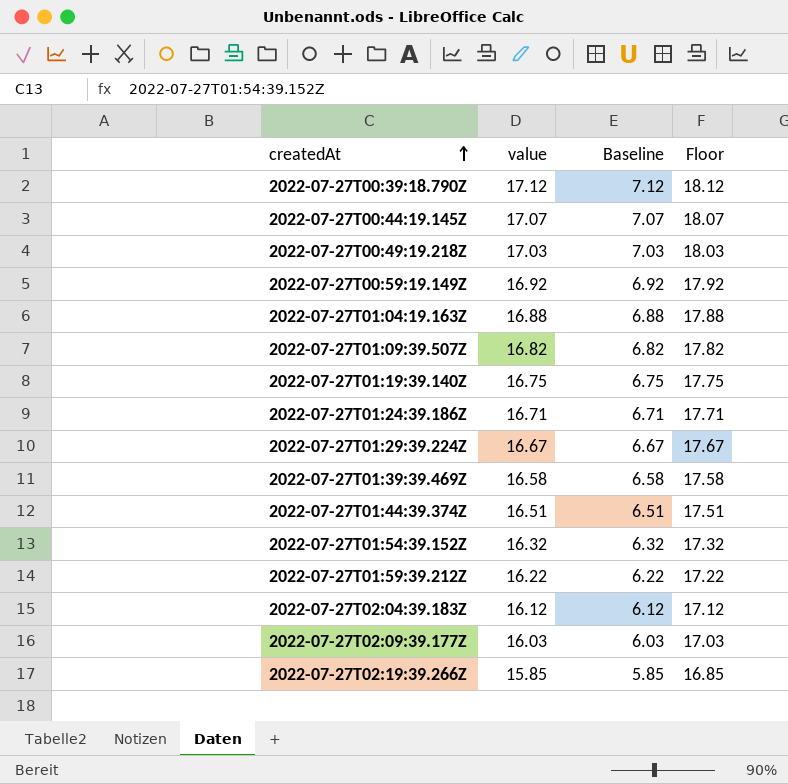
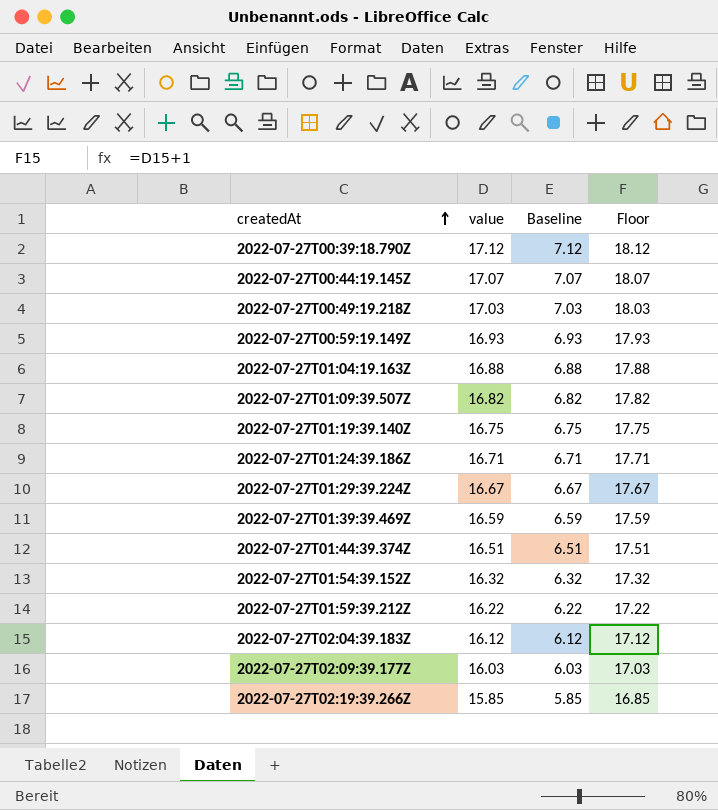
2022-07-27T00:59:19.149Z | value: 16.92 -> 16.93
2022-07-27T00:59:19.149Z | Baseline: 6.92 -> 6.93
2022-07-27T00:59:19.149Z | Floor: 17.92 -> 17.93
2022-07-27T01:39:39.469Z | value: 16.58 -> 16.59
2022-07-27T01:39:39.469Z | Baseline: 6.58 -> 6.59
2022-07-27T01:39:39.469Z | Floor: 17.58 -> 17.59

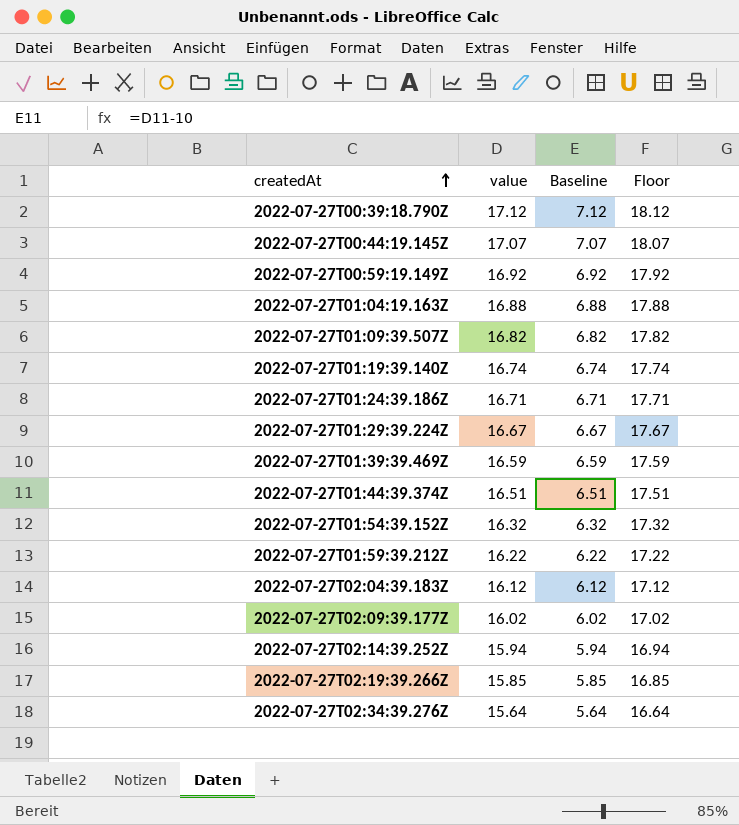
row 2022-07-27T00:49:19.218Z: 17.03 | 7.03 | 18.03 -> none
2022-07-27T00:59:19.149Z | value: 16.93 -> 16.92
2022-07-27T00:59:19.149Z | Baseline: 6.93 -> 6.92
2022-07-27T00:59:19.149Z | Floor: 17.93 -> 17.92
2022-07-27T01:19:39.140Z | value: 16.75 -> 16.74
2022-07-27T01:19:39.140Z | Baseline: 6.75 -> 6.74
2022-07-27T01:19:39.140Z | Floor: 17.75 -> 17.74
2022-07-27T02:09:39.177Z | value: 16.03 -> 16.02
2022-07-27T02:09:39.177Z | Baseline: 6.03 -> 6.02
2022-07-27T02:09:39.177Z | Floor: 17.03 -> 17.02
row 2022-07-27T02:14:39.252Z: none -> 15.94 | 5.94 | 16.94
row 2022-07-27T02:34:39.276Z: none -> 15.64 | 5.64 | 16.64

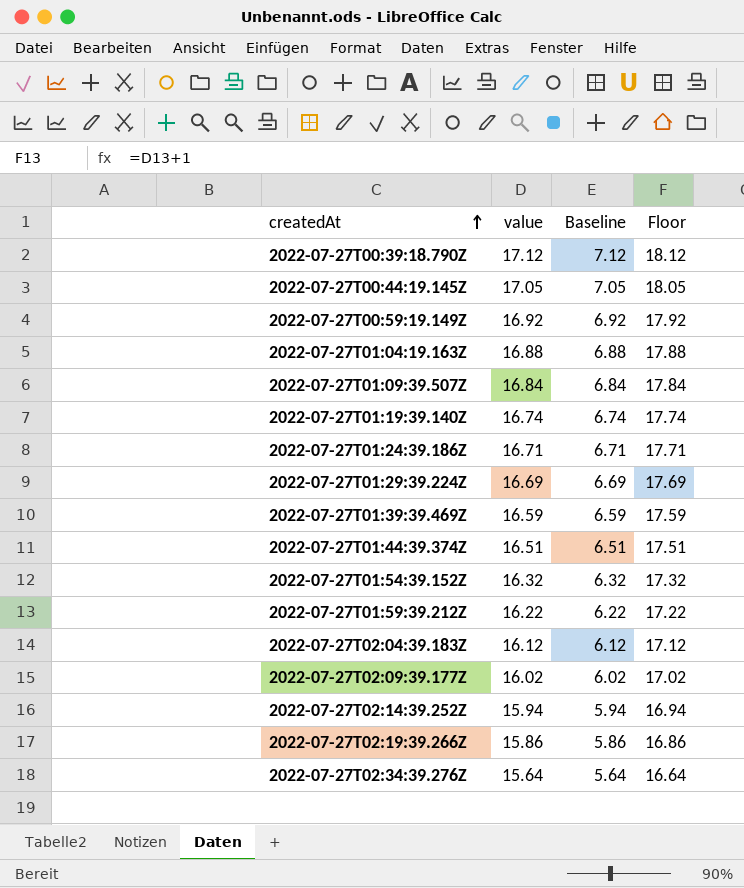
2022-07-27T00:44:19.145Z | value: 17.07 -> 17.05
2022-07-27T00:44:19.145Z | Baseline: 7.07 -> 7.05
2022-07-27T00:44:19.145Z | Floor: 18.07 -> 18.05
2022-07-27T01:09:39.507Z | value: 16.82 -> 16.84
2022-07-27T01:09:39.507Z | Baseline: 6.82 -> 6.84
2022-07-27T01:09:39.507Z | Floor: 17.82 -> 17.84
2022-07-27T01:29:39.224Z | value: 16.67 -> 16.69
2022-07-27T01:29:39.224Z | Baseline: 6.67 -> 6.69
2022-07-27T01:29:39.224Z | Floor: 17.67 -> 17.69
2022-07-27T02:19:39.266Z | value: 15.85 -> 15.86
2022-07-27T02:19:39.266Z | Baseline: 5.85 -> 5.86
2022-07-27T02:19:39.266Z | Floor: 16.85 -> 16.86

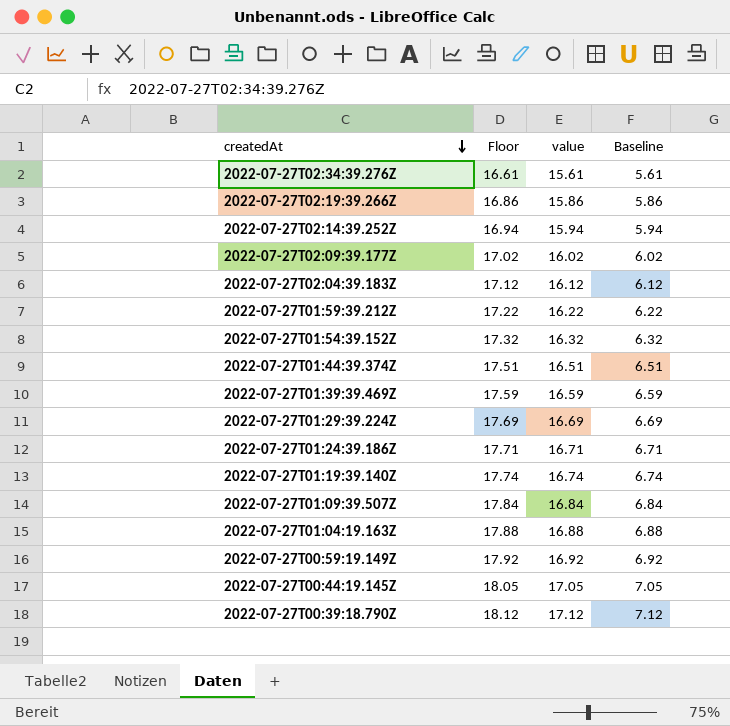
row order: createdAt ascending -> createdAt descending
column Floor | position: 4 -> 2
2022-07-27T02:34:39.276Z | Floor: 16.64 -> 16.61
2022-07-27T02:34:39.276Z | value: 15.64 -> 15.61
2022-07-27T02:34:39.276Z | Baseline: 5.64 -> 5.61

